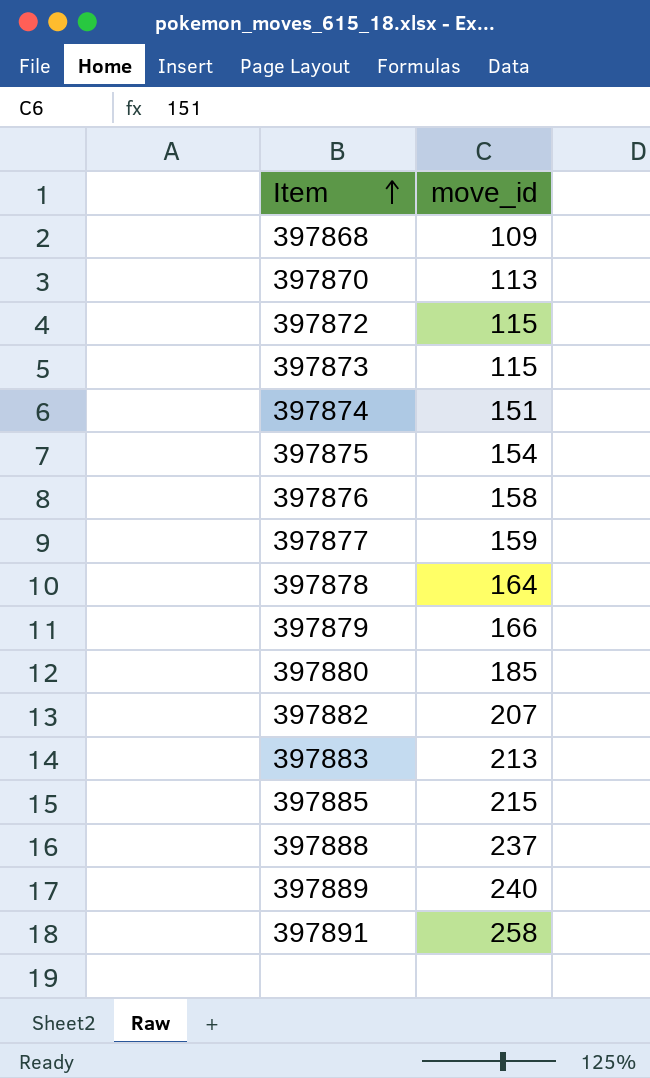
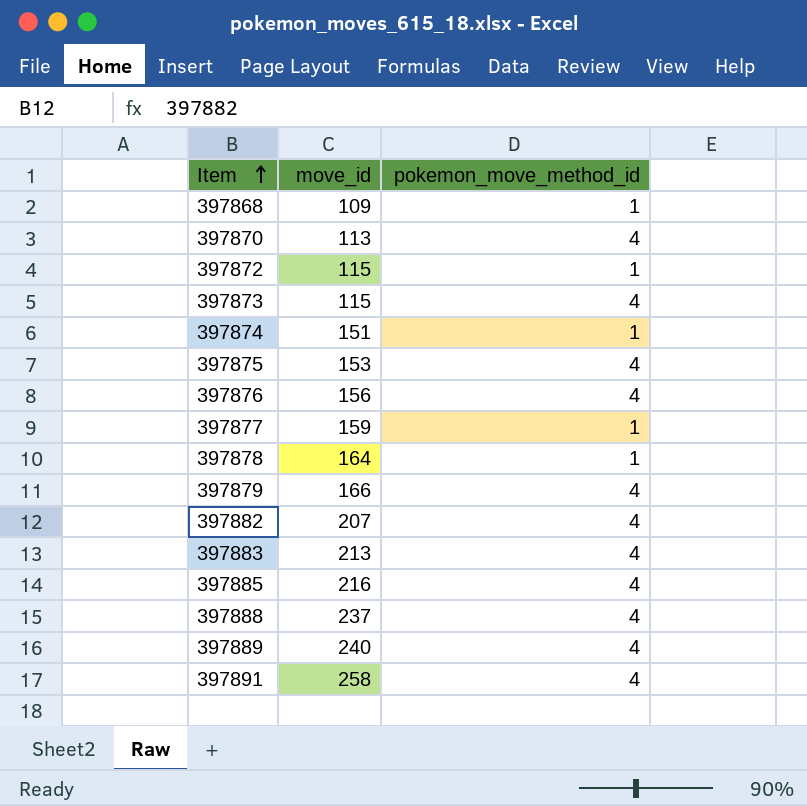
column pokemon_move_method_id | position: none -> 3
row 397880: 185 -> none
397875 | move_id: 154 -> 153
397876 | move_id: 158 -> 156
397885 | move_id: 215 -> 216

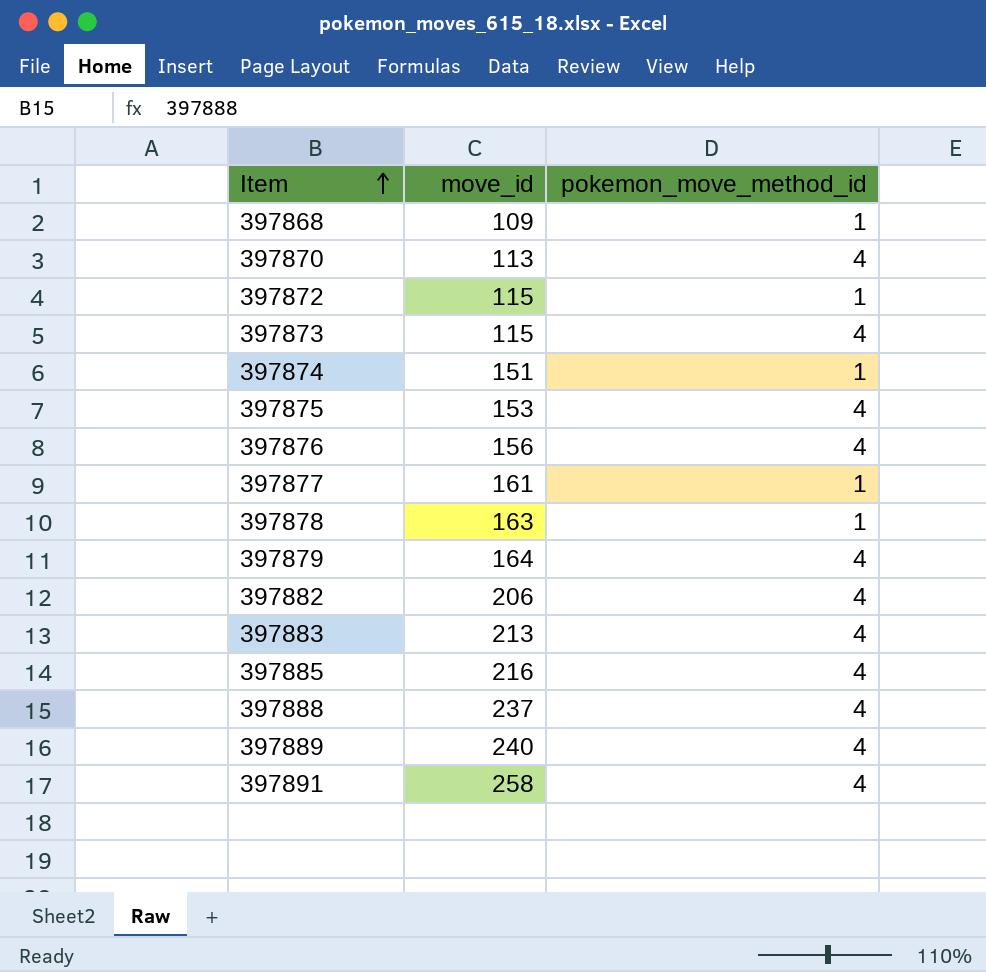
397877 | move_id: 159 -> 161
397878 | move_id: 164 -> 163
397879 | move_id: 166 -> 164
397882 | move_id: 207 -> 206

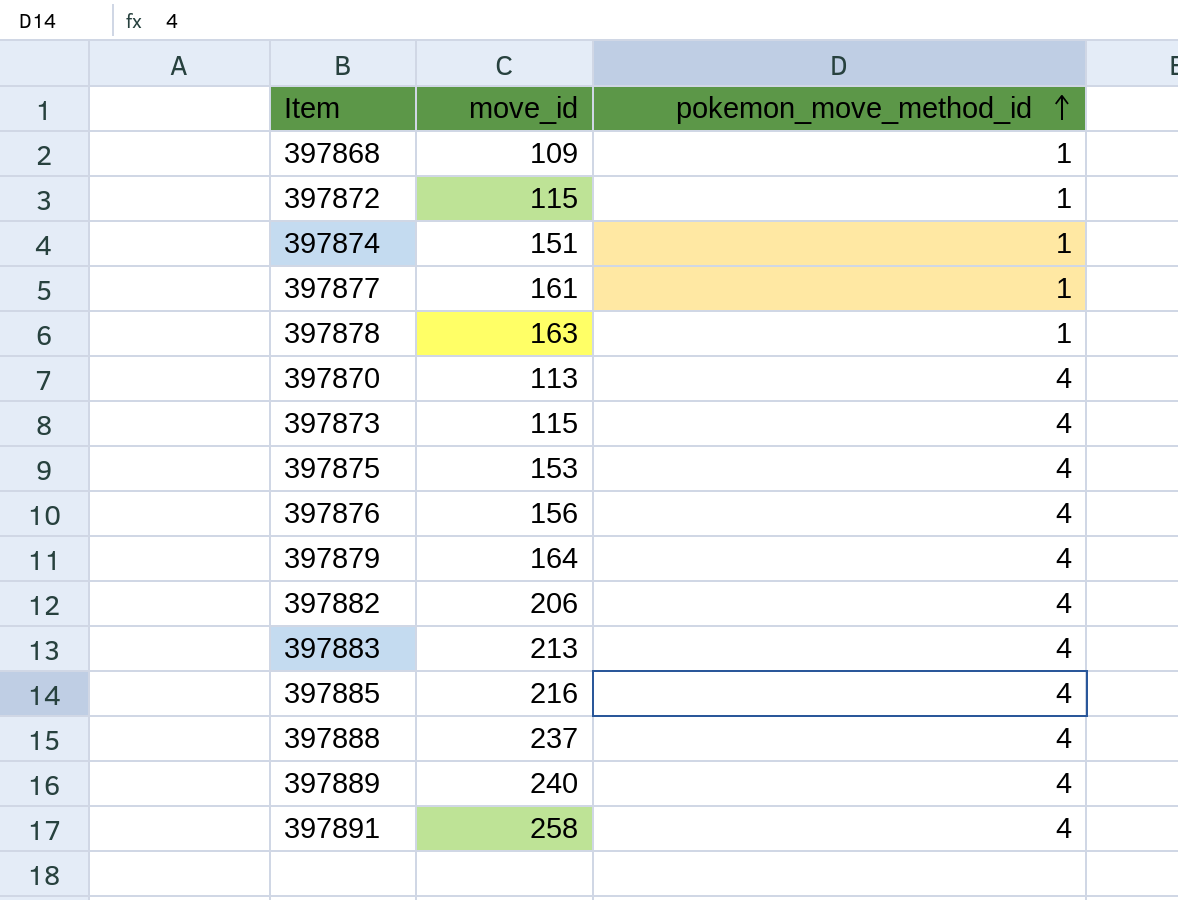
row order: Item ascending -> pokemon_move_method_id ascending

